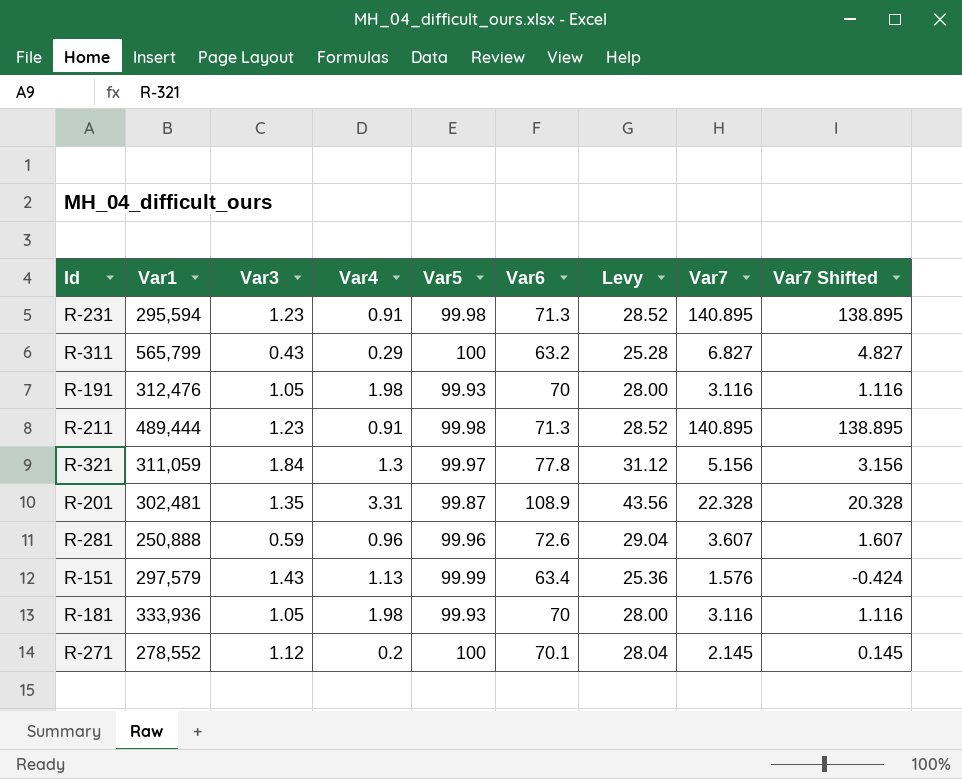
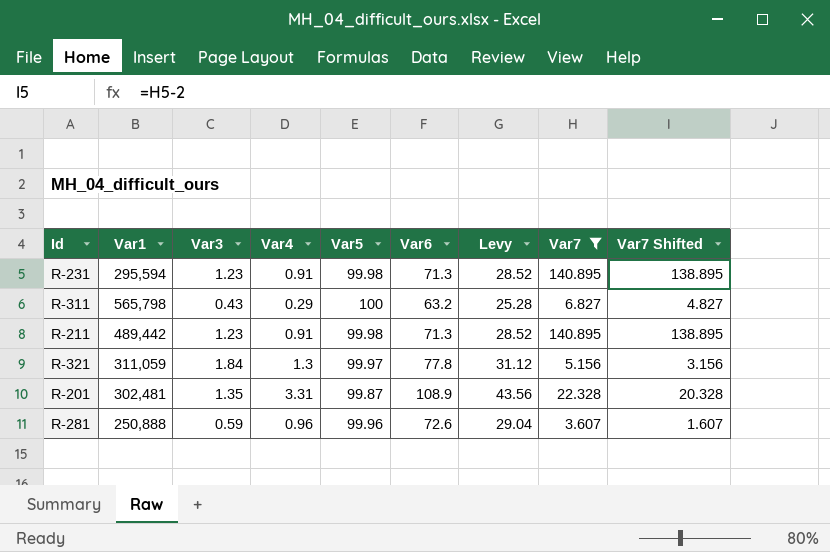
filter: none -> Var7 >= 3.607
R-311 | Var1: 565,799 -> 565,798
R-211 | Var1: 489,444 -> 489,442

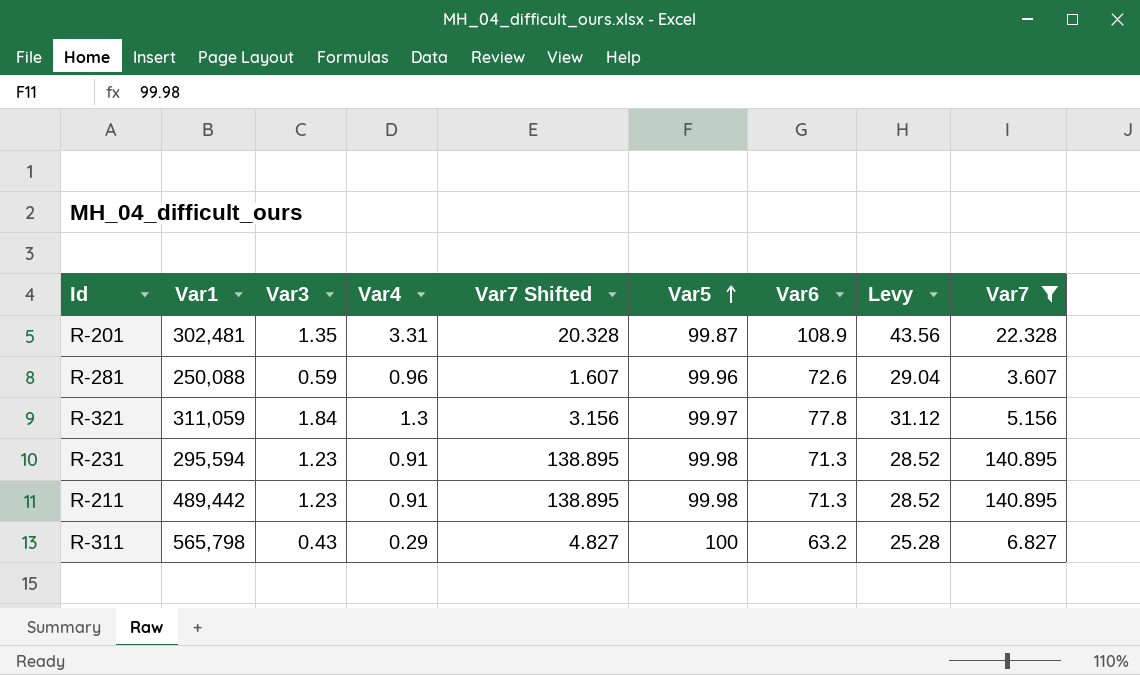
row order: none -> Var5 ascending
column Var7 Shifted | position: 9 -> 5
R-281 | Var1: 250,888 -> 250,088

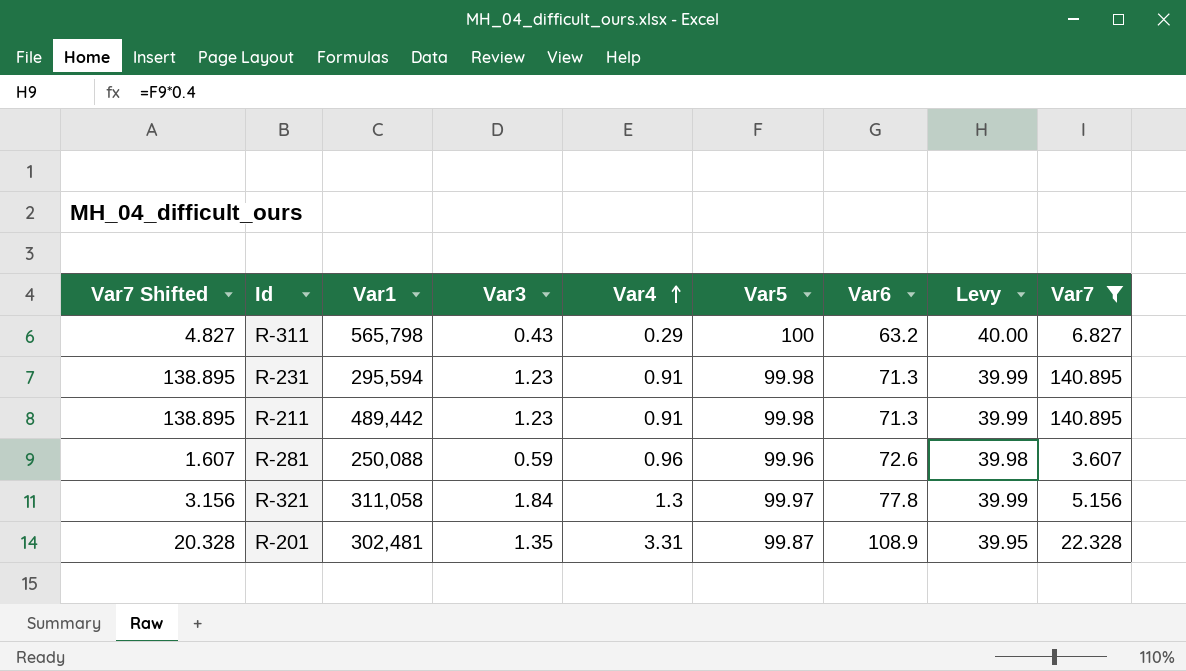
row order: Var5 ascending -> Var4 ascending
column Var7 Shifted | position: 5 -> 1
column Levy | formula: [Var6] * 0.4 -> [Var5] * 0.4
R-321 | Var1: 311,059 -> 311,058

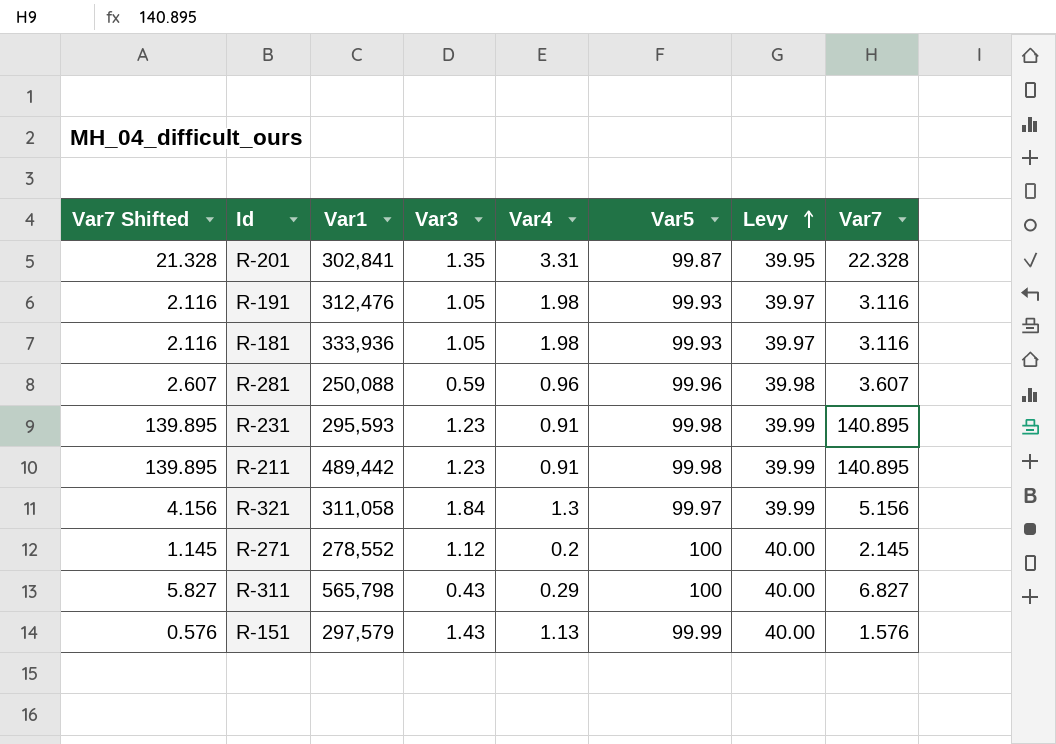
filter: Var7 >= 3.607 -> none
row order: Var4 ascending -> Levy ascending
column Var6 | position: 7 -> none
column Var7 Shifted | formula: [Var7] - 2 -> [Var7] - 1
R-201 | Var1: 302,481 -> 302,841
R-231 | Var1: 295,594 -> 295,593

